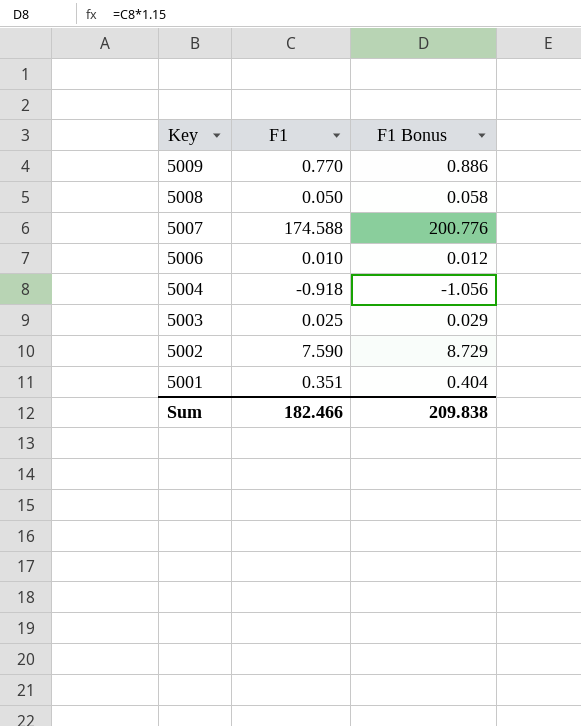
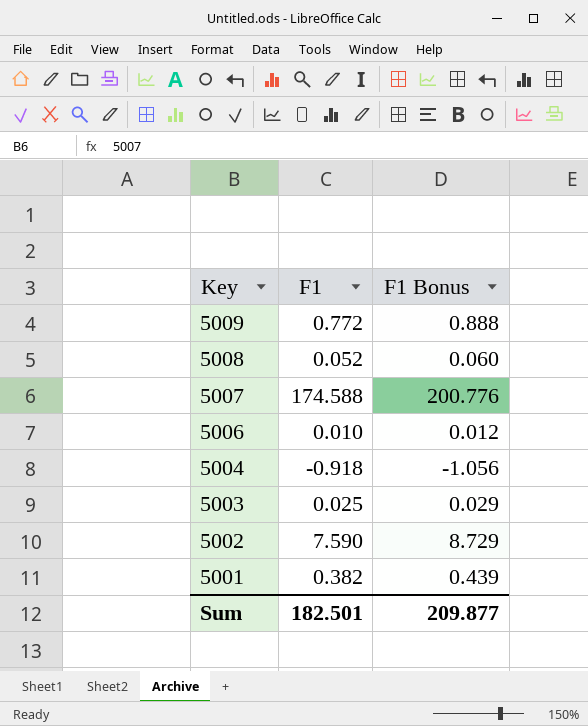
5009 | F1: 0.770 -> 0.772
5009 | F1 Bonus: 0.886 -> 0.888
5008 | F1: 0.050 -> 0.052
5008 | F1 Bonus: 0.058 -> 0.060
5001 | F1: 0.351 -> 0.382
5001 | F1 Bonus: 0.404 -> 0.439
Sum | F1: 182.466 -> 182.501
Sum | F1 Bonus: 209.838 -> 209.877

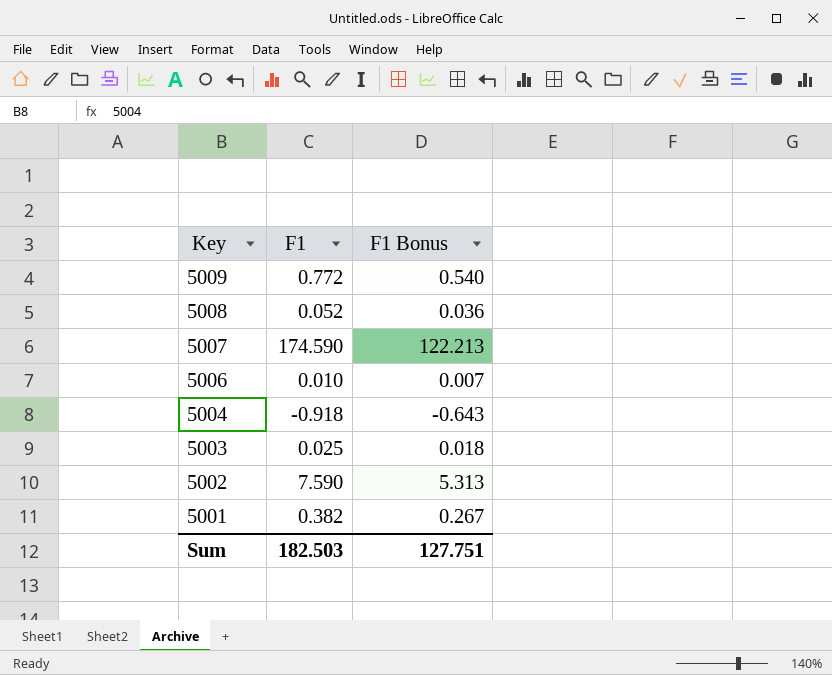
column F1 Bonus | formula: [F1] * 1.15 -> [F1] * 0.7
5007 | F1: 174.588 -> 174.590
Sum | F1: 182.501 -> 182.503
Sum | F1 Bonus: 209.877 -> 127.751

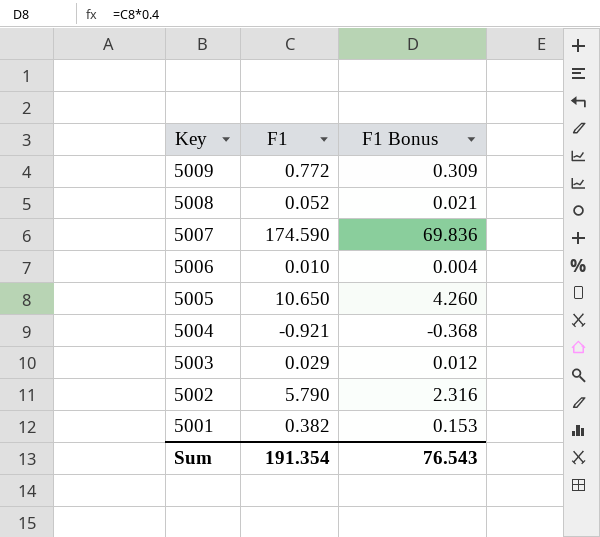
column F1 Bonus | formula: [F1] * 0.7 -> [F1] * 0.4
row 5005: none -> 10.650 | 4.260
5004 | F1: -0.918 -> -0.921
5003 | F1: 0.025 -> 0.029
5002 | F1: 7.590 -> 5.790
Sum | F1: 182.503 -> 191.354
Sum | F1 Bonus: 127.751 -> 76.543

